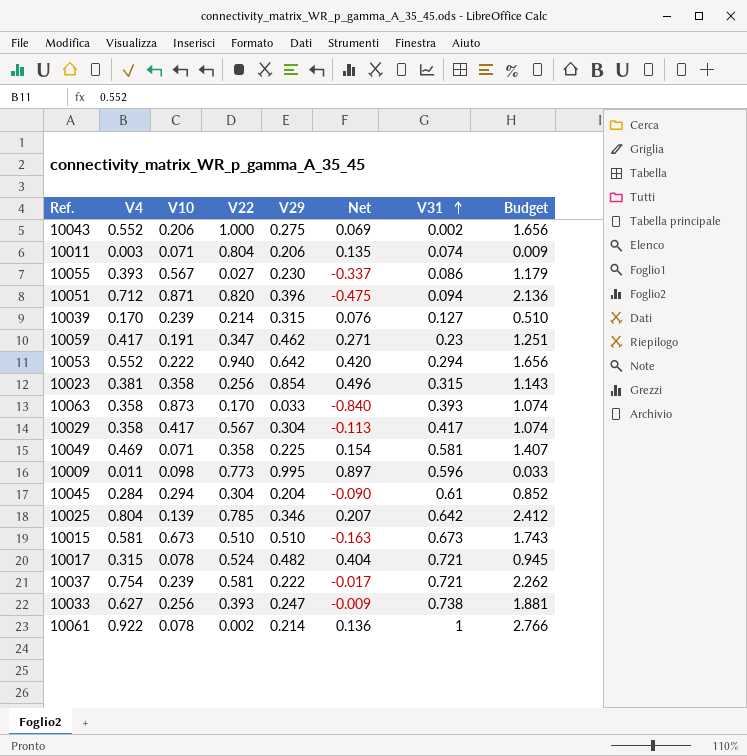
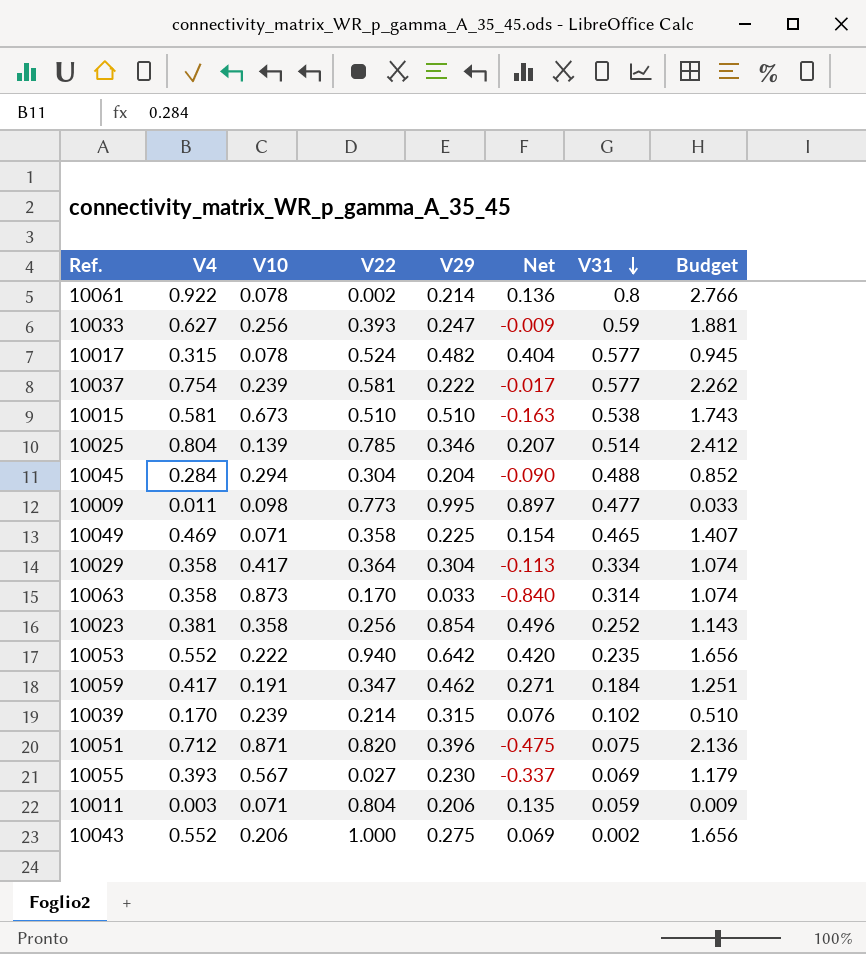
row order: V31 ascending -> V31 descending
10061 | V31: 1 -> 0.8
10033 | V31: 0.738 -> 0.59
10017 | V31: 0.721 -> 0.577
10037 | V31: 0.721 -> 0.577
10015 | V31: 0.673 -> 0.538
10025 | V31: 0.642 -> 0.514
10045 | V31: 0.61 -> 0.488
10009 | V31: 0.596 -> 0.477
10049 | V31: 0.581 -> 0.465
10029 | V22: 0.567 -> 0.364
10029 | V31: 0.417 -> 0.334
10063 | V31: 0.393 -> 0.314
10023 | V31: 0.315 -> 0.252
10053 | V31: 0.294 -> 0.235
10059 | V31: 0.23 -> 0.184
10039 | V31: 0.127 -> 0.102
10051 | V31: 0.094 -> 0.075
10055 | V31: 0.086 -> 0.069
10011 | V31: 0.074 -> 0.059

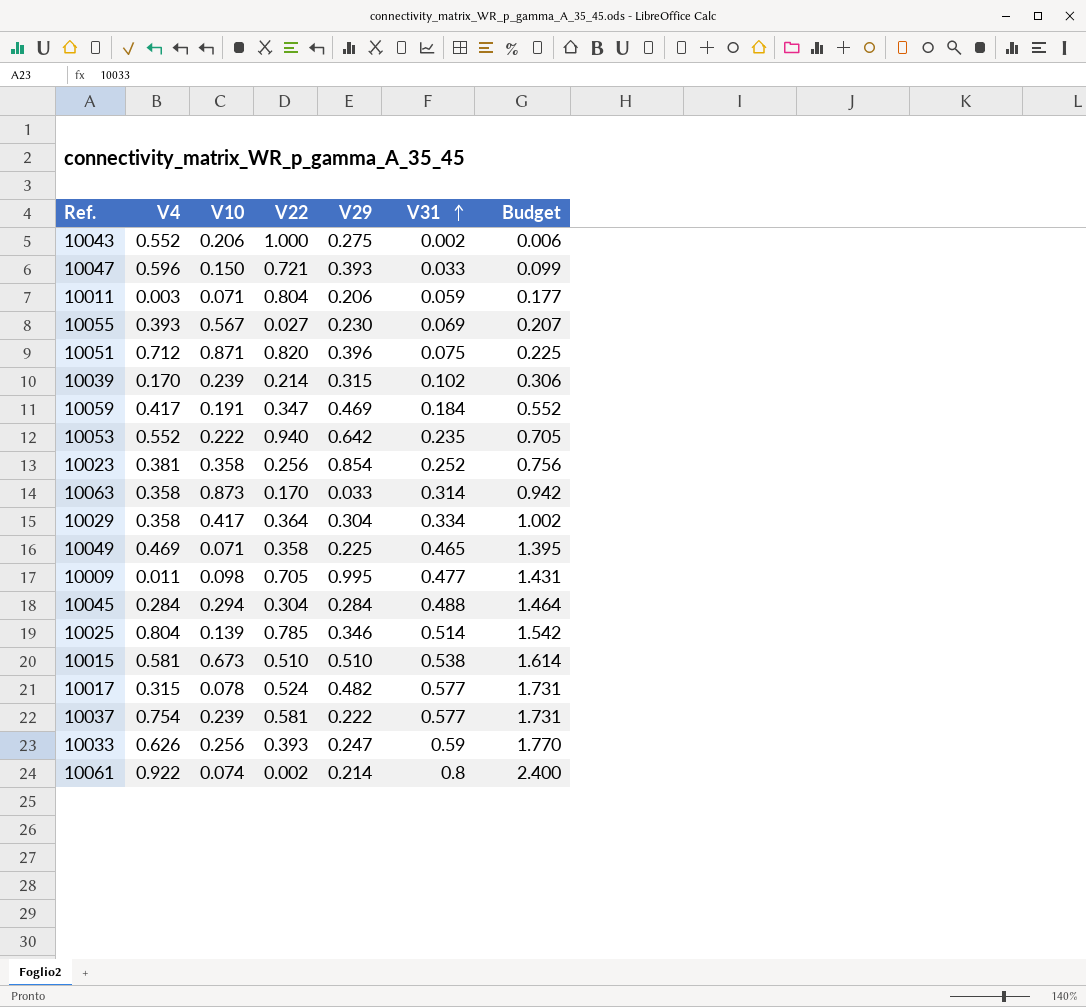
row order: V31 descending -> V31 ascending
column Net | formula: [V29] - [V10] -> none
column Budget | formula: [V4] * 3 -> [V31] * 3
row 10047: none -> 0.596 | 0.150 | 0.721 | 0.393 | 0.033 | 0.099
10059 | V29: 0.462 -> 0.469
10009 | V22: 0.773 -> 0.705
10045 | V29: 0.204 -> 0.284
10033 | V4: 0.627 -> 0.626
10061 | V10: 0.078 -> 0.074

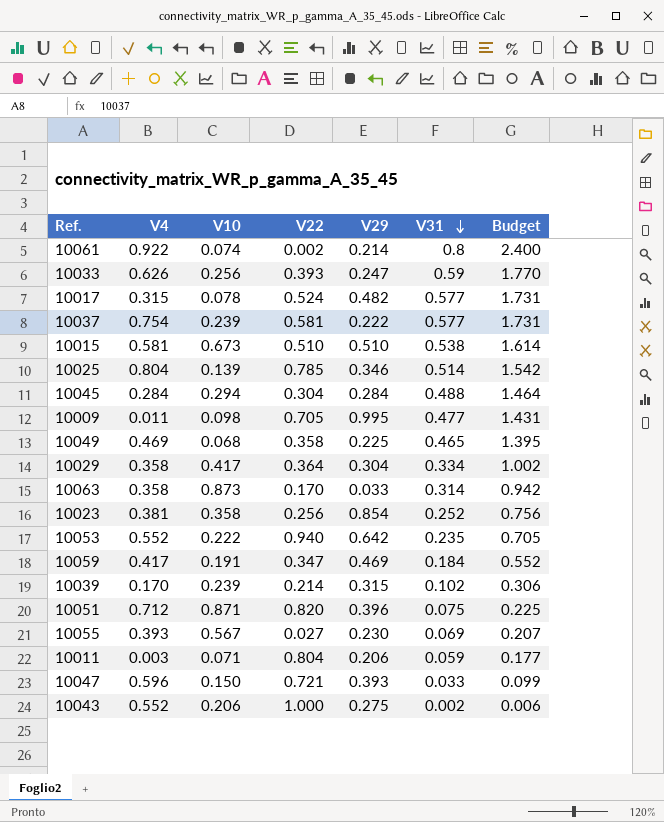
row order: V31 ascending -> V31 descending
10049 | V10: 0.071 -> 0.068

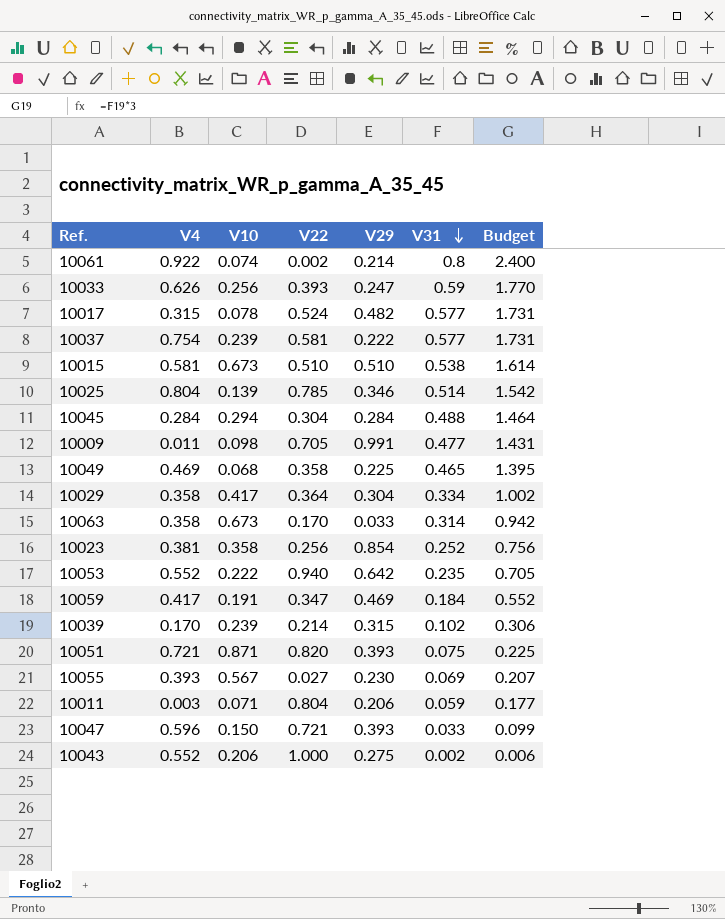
10009 | V29: 0.995 -> 0.991
10063 | V10: 0.873 -> 0.673
10051 | V4: 0.712 -> 0.721
10051 | V29: 0.396 -> 0.393

